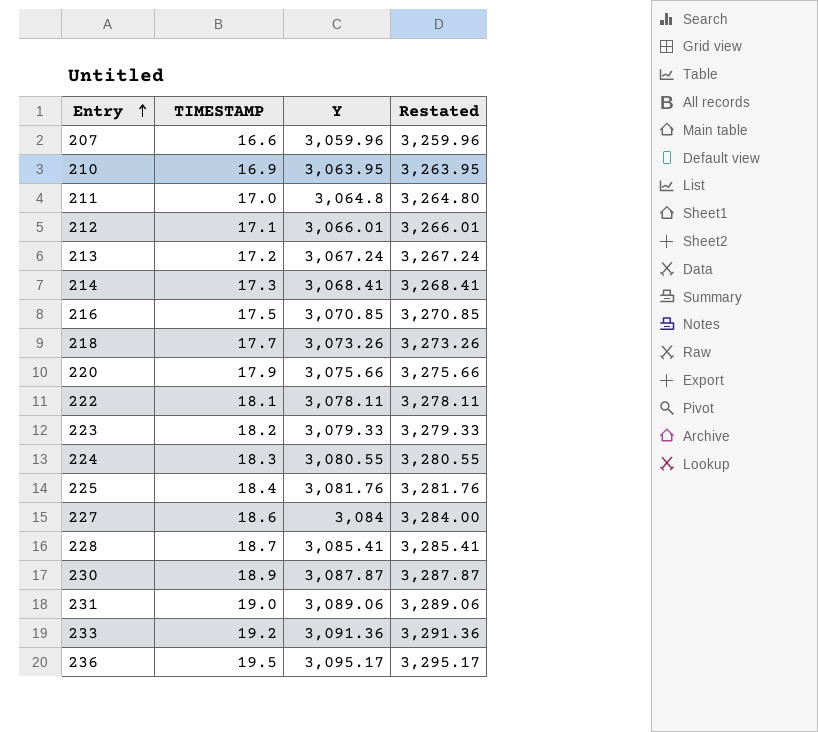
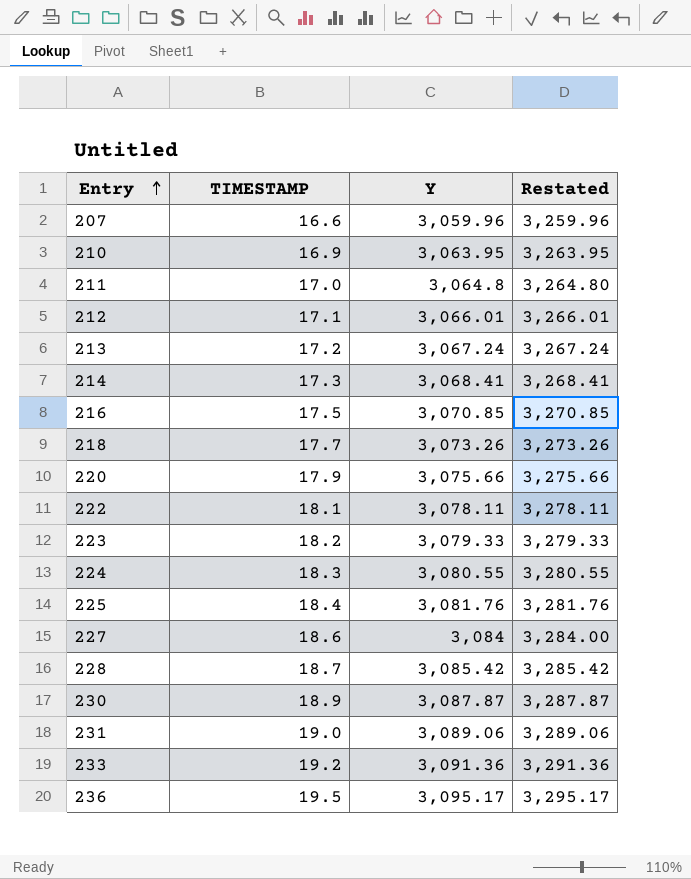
228 | Y: 3,085.41 -> 3,085.42
228 | Restated: 3,285.41 -> 3,285.42

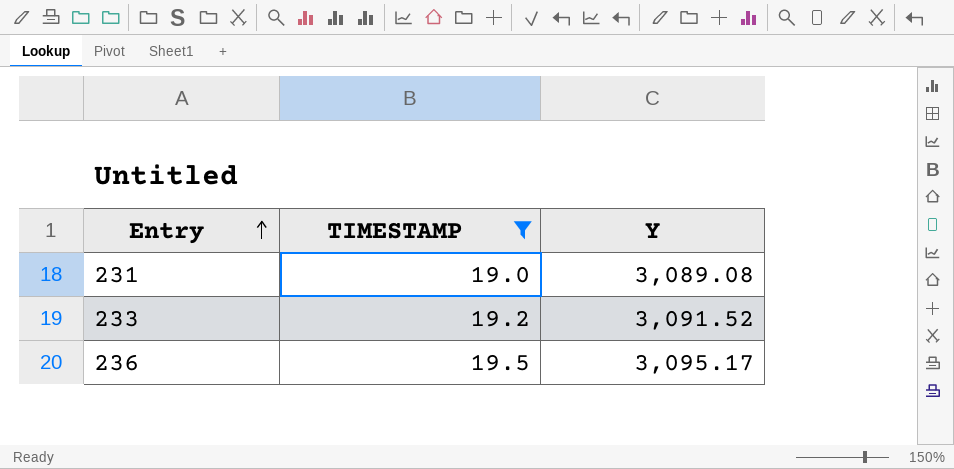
filter: none -> TIMESTAMP >= 19.0
column Restated | formula: [Y] + 200 -> none
231 | Y: 3,089.06 -> 3,089.08
233 | Y: 3,091.36 -> 3,091.52

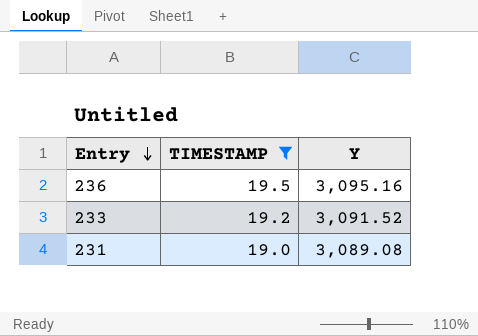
row order: Entry ascending -> Entry descending
236 | Y: 3,095.17 -> 3,095.16

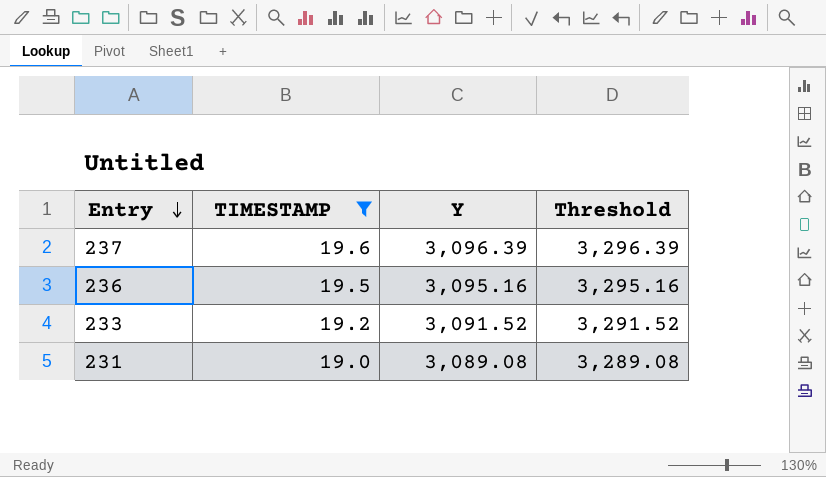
column Threshold | formula: none -> [Y] + 200
row 237: none -> 19.6 | 3,096.39 | 3,296.39

